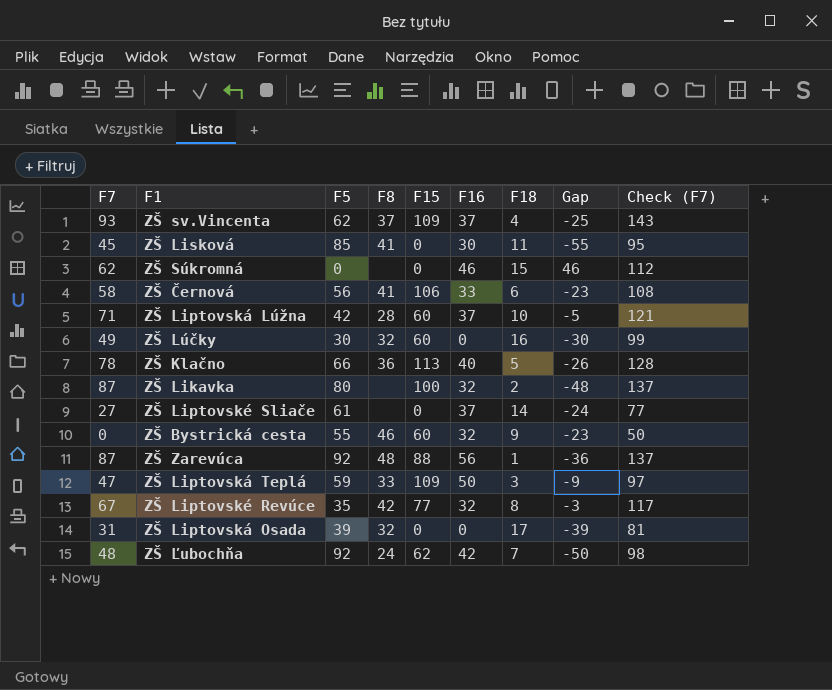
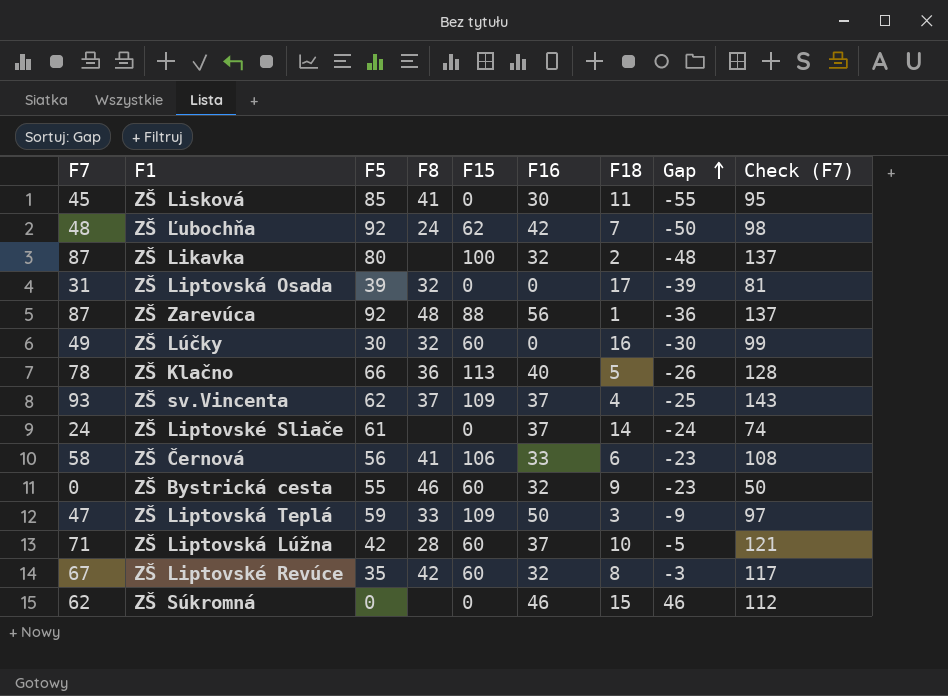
row order: none -> Gap ascending
ZŠ Liptovské Sliače | F7: 27 -> 24
ZŠ Liptovské Sliače | Check (F7): 77 -> 74
ZŠ Liptovské Revúce | F15: 77 -> 60

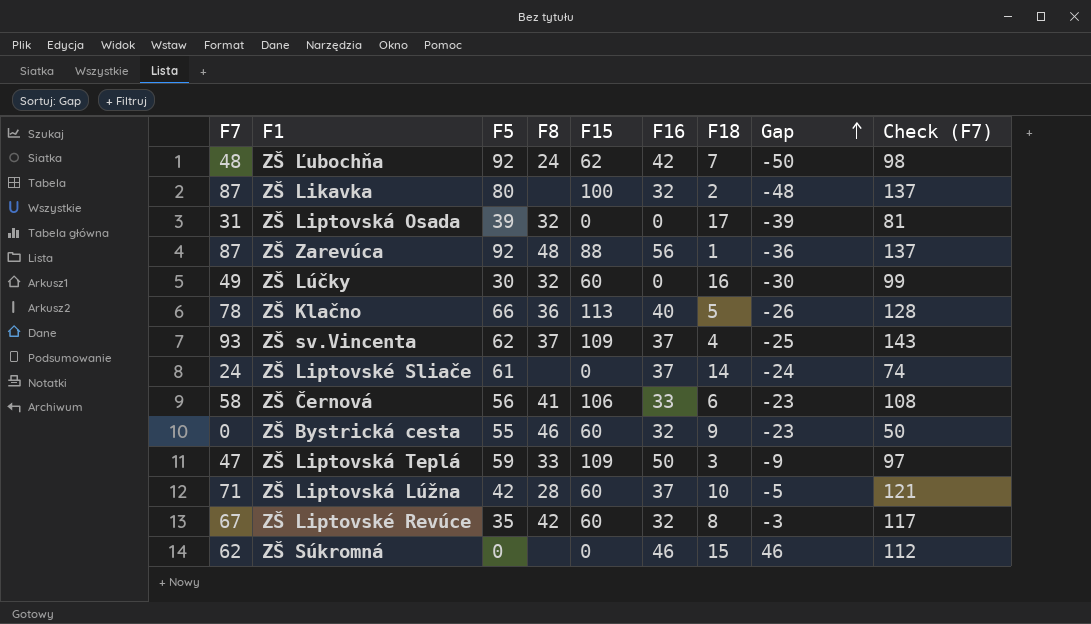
row ZŠ Lisková: 45 | 85 | 41 | 0 | 30 | 11 | -55 | 95 -> none

